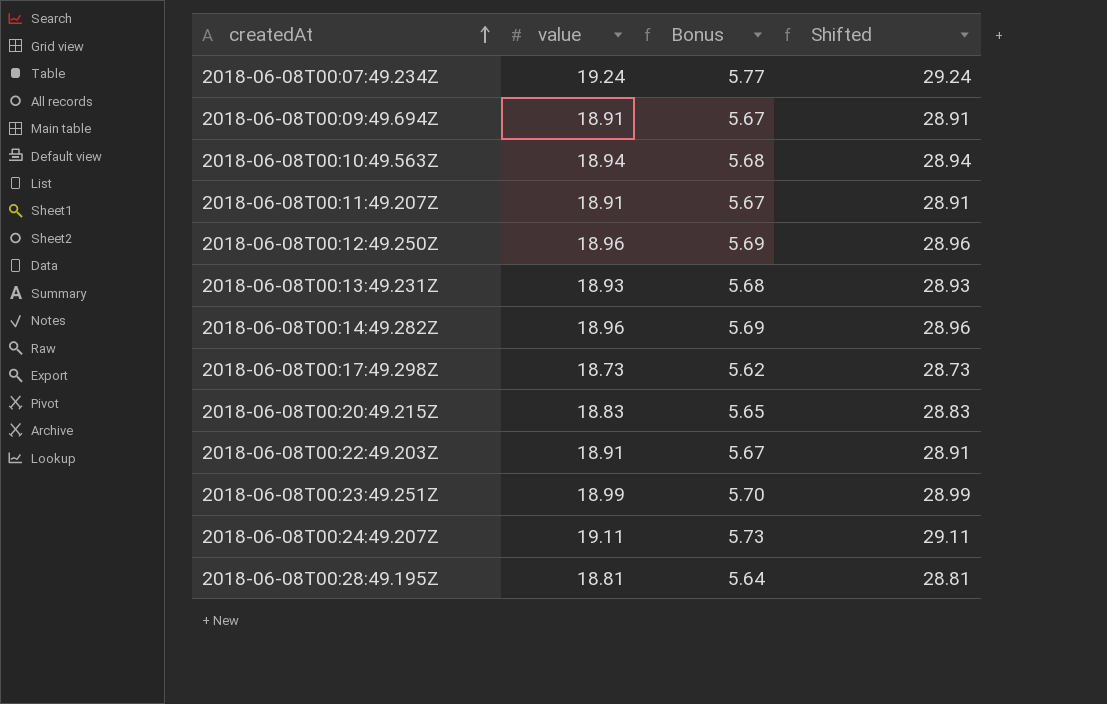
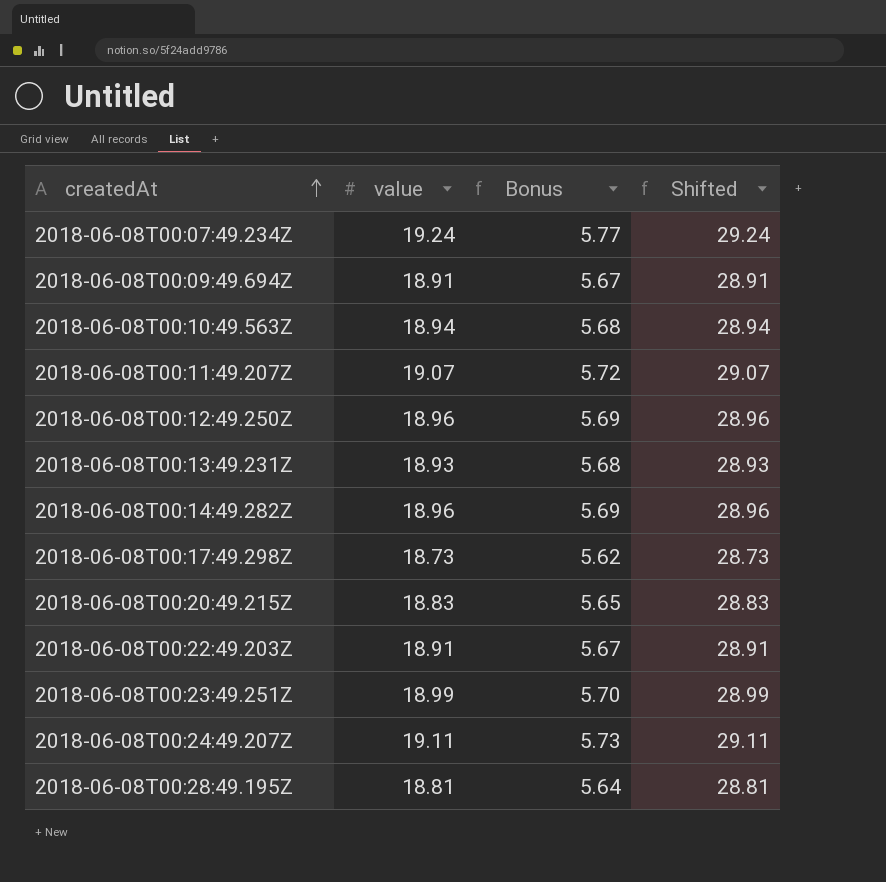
2018-06-08T00:11:49.207Z | value: 18.91 -> 19.07
2018-06-08T00:11:49.207Z | Bonus: 5.67 -> 5.72
2018-06-08T00:11:49.207Z | Shifted: 28.91 -> 29.07

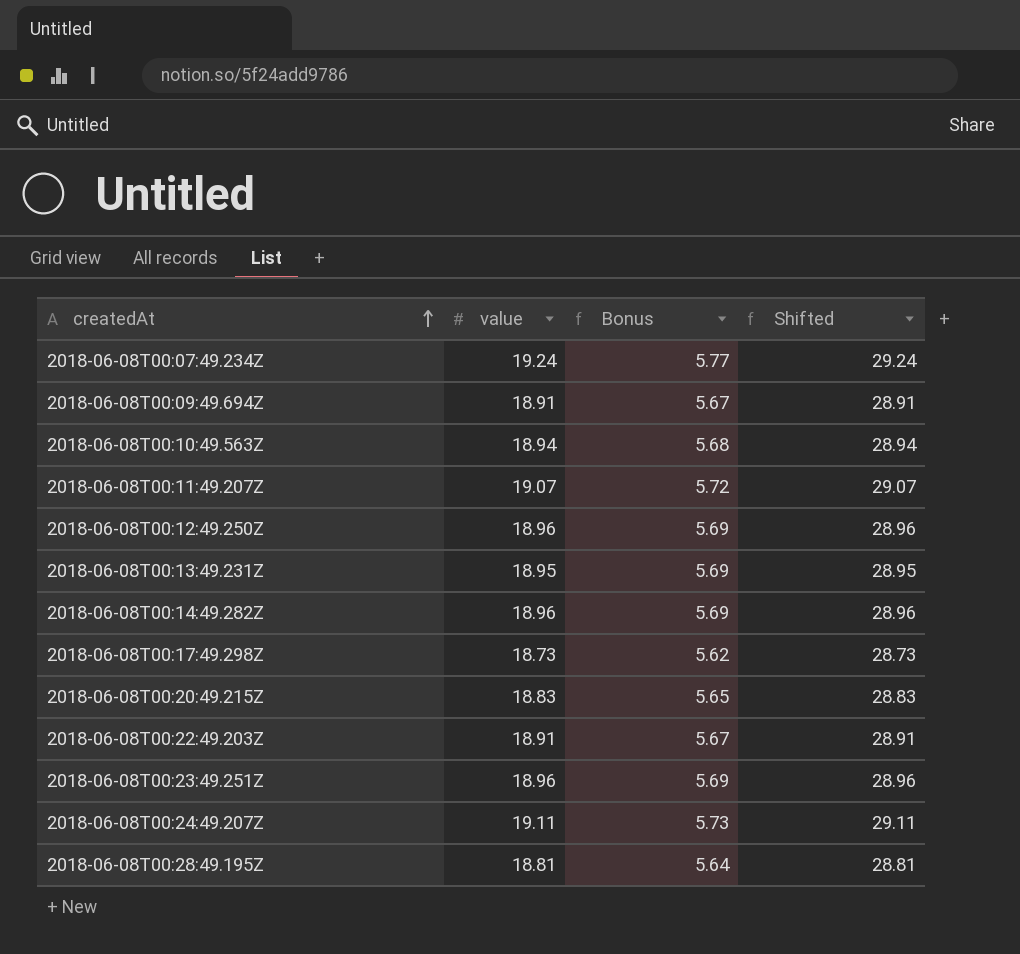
2018-06-08T00:13:49.231Z | value: 18.93 -> 18.95
2018-06-08T00:13:49.231Z | Bonus: 5.68 -> 5.69
2018-06-08T00:13:49.231Z | Shifted: 28.93 -> 28.95
2018-06-08T00:23:49.251Z | value: 18.99 -> 18.96
2018-06-08T00:23:49.251Z | Bonus: 5.70 -> 5.69
2018-06-08T00:23:49.251Z | Shifted: 28.99 -> 28.96

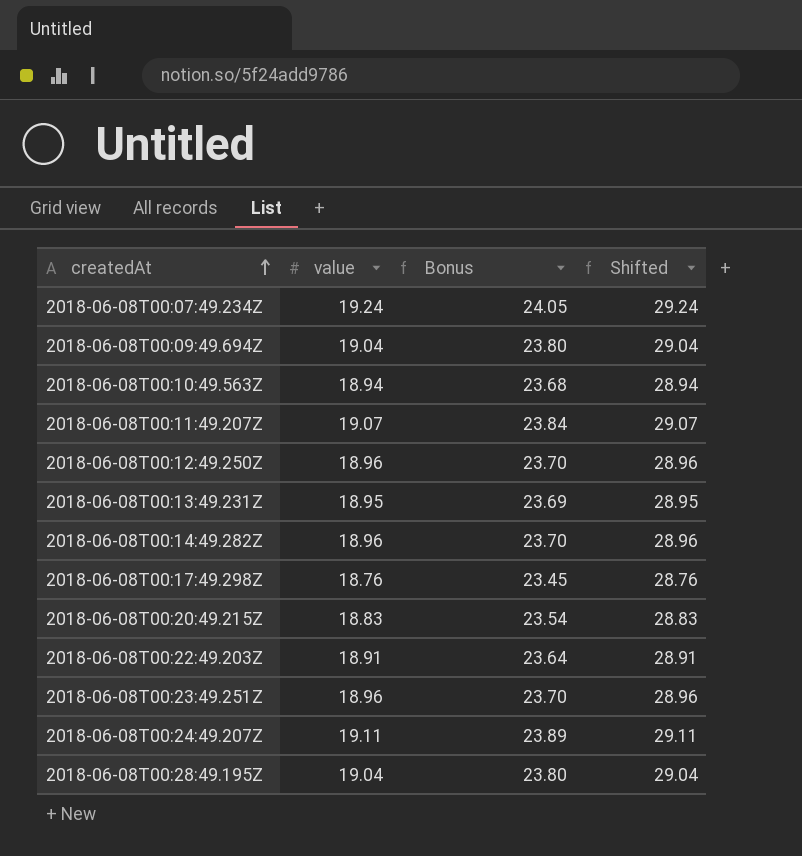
column Bonus | formula: [value] * 0.3 -> [value] * 1.25
2018-06-08T00:09:49.694Z | value: 18.91 -> 19.04
2018-06-08T00:09:49.694Z | Shifted: 28.91 -> 29.04
2018-06-08T00:17:49.298Z | value: 18.73 -> 18.76
2018-06-08T00:17:49.298Z | Shifted: 28.73 -> 28.76
2018-06-08T00:28:49.195Z | value: 18.81 -> 19.04
2018-06-08T00:28:49.195Z | Shifted: 28.81 -> 29.04

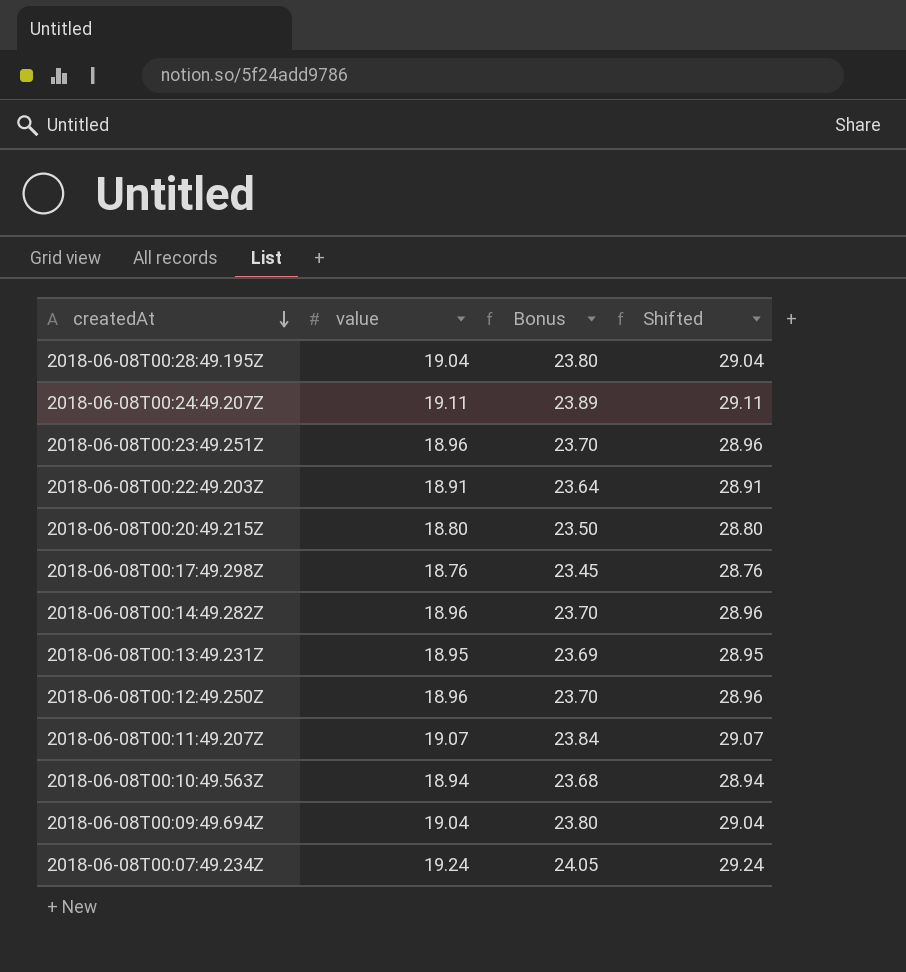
row order: createdAt ascending -> createdAt descending
2018-06-08T00:20:49.215Z | value: 18.83 -> 18.80
2018-06-08T00:20:49.215Z | Bonus: 23.54 -> 23.50
2018-06-08T00:20:49.215Z | Shifted: 28.83 -> 28.80

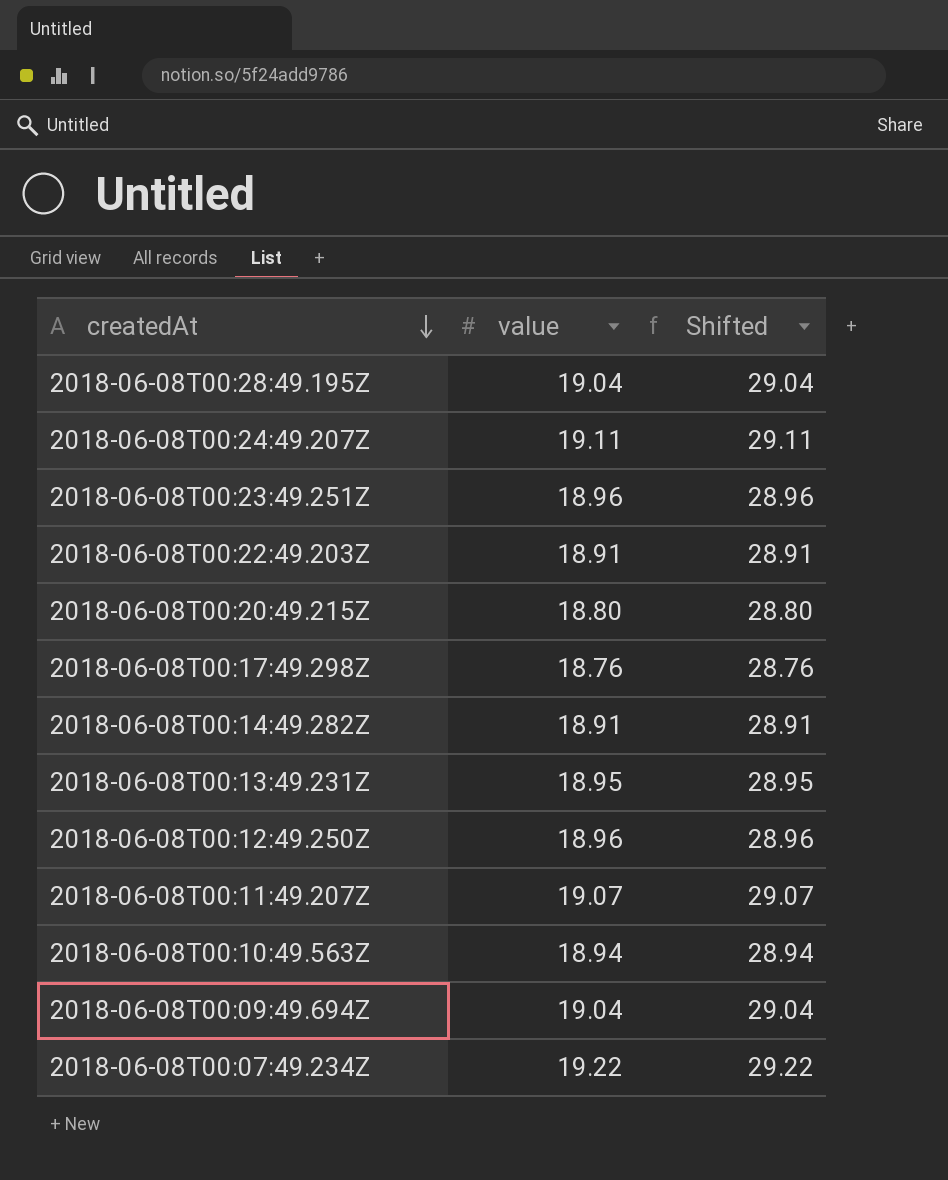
column Bonus | formula: [value] * 1.25 -> none
2018-06-08T00:14:49.282Z | value: 18.96 -> 18.91
2018-06-08T00:14:49.282Z | Shifted: 28.96 -> 28.91
2018-06-08T00:07:49.234Z | value: 19.24 -> 19.22
2018-06-08T00:07:49.234Z | Shifted: 29.24 -> 29.22

